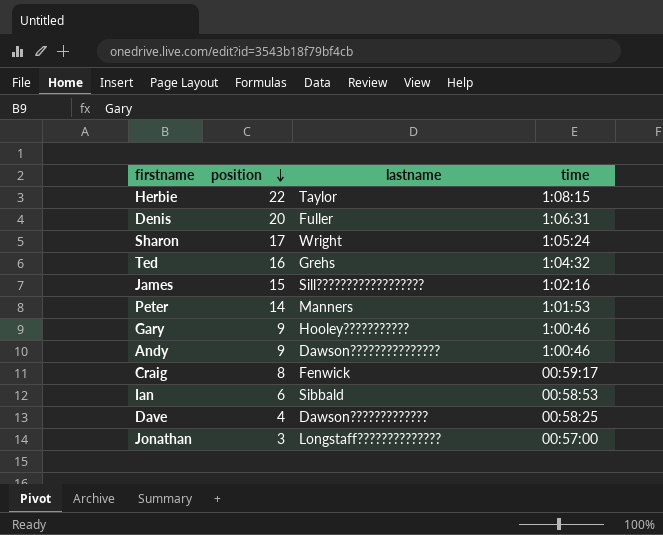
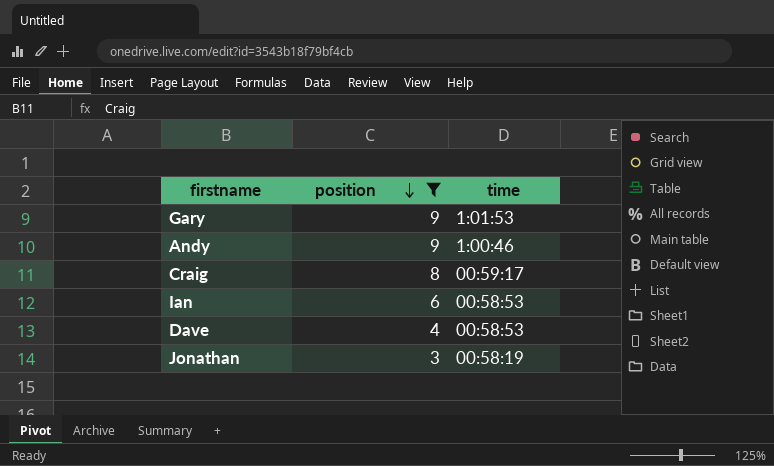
filter: none -> position <= 9
column lastname | position: 3 -> none
Gary | time: 1:00:46 -> 1:01:53
Dave | time: 00:58:25 -> 00:58:53
Jonathan | time: 00:57:00 -> 00:58:19

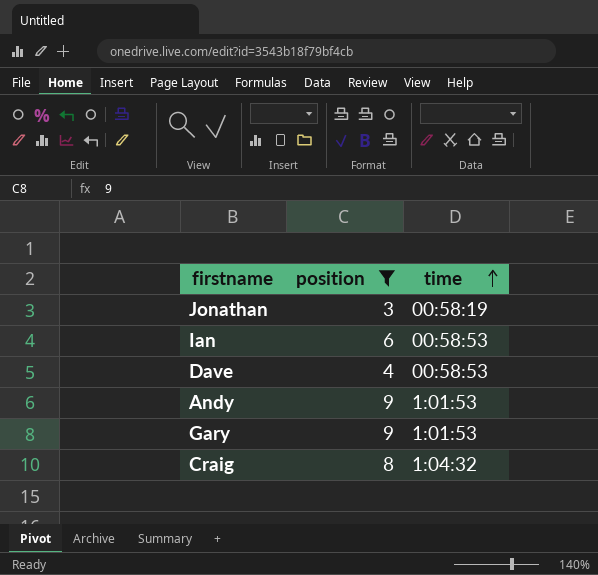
row order: position descending -> time ascending
Andy | time: 1:00:46 -> 1:01:53
Craig | time: 00:59:17 -> 1:04:32

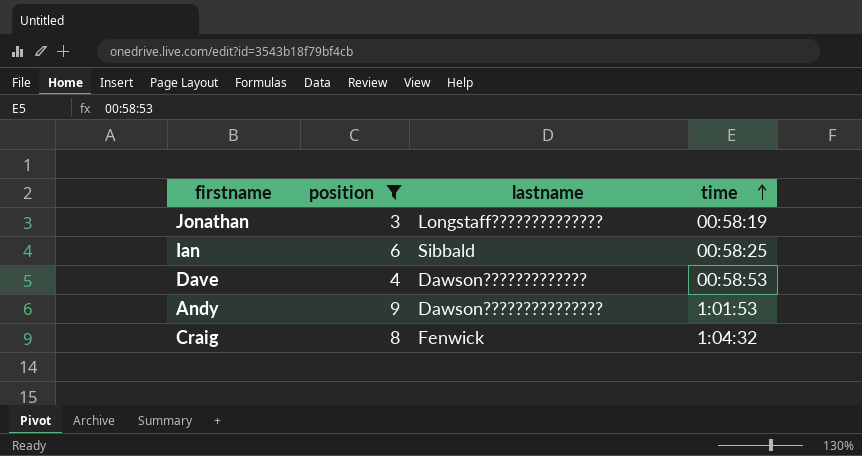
column lastname | position: none -> 3
row Gary: 9 | 1:01:53 -> none
Ian | time: 00:58:53 -> 00:58:25

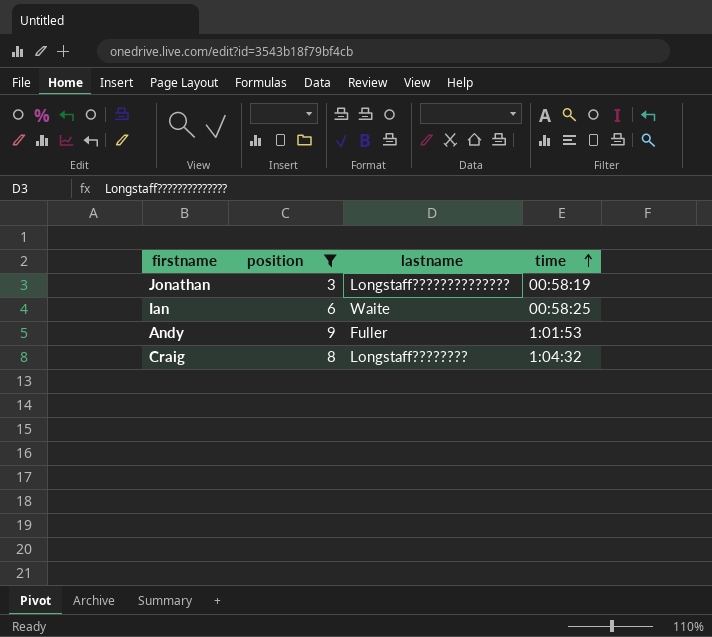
row Dave: 4 | Dawson????????????? | 00:58:53 -> none
Ian | lastname: Sibbald -> Waite
Andy | lastname: Dawson??????????????? -> Fuller
Craig | lastname: Fenwick -> Longstaff????????

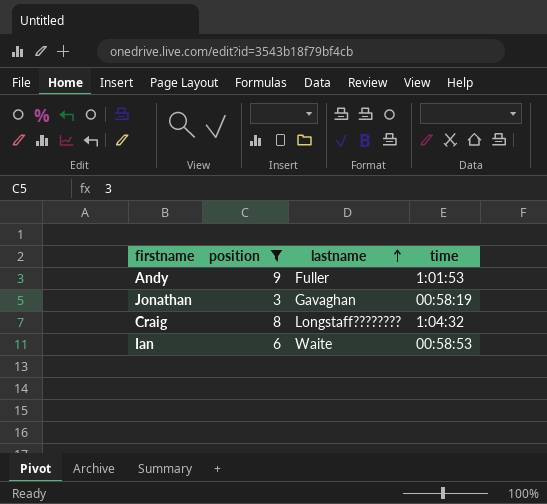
row order: time ascending -> lastname ascending
Jonathan | lastname: Longstaff?????????????? -> Gavaghan
Ian | time: 00:58:25 -> 00:58:53

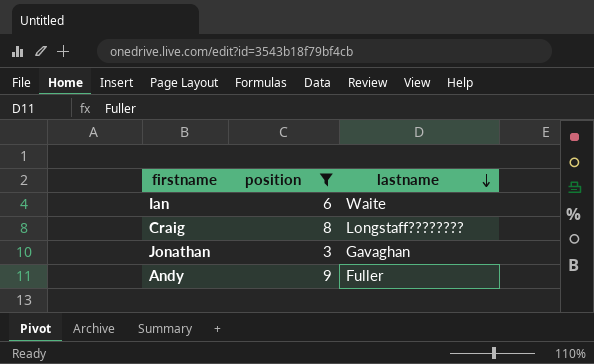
row order: lastname ascending -> lastname descending
column time | position: 4 -> none

